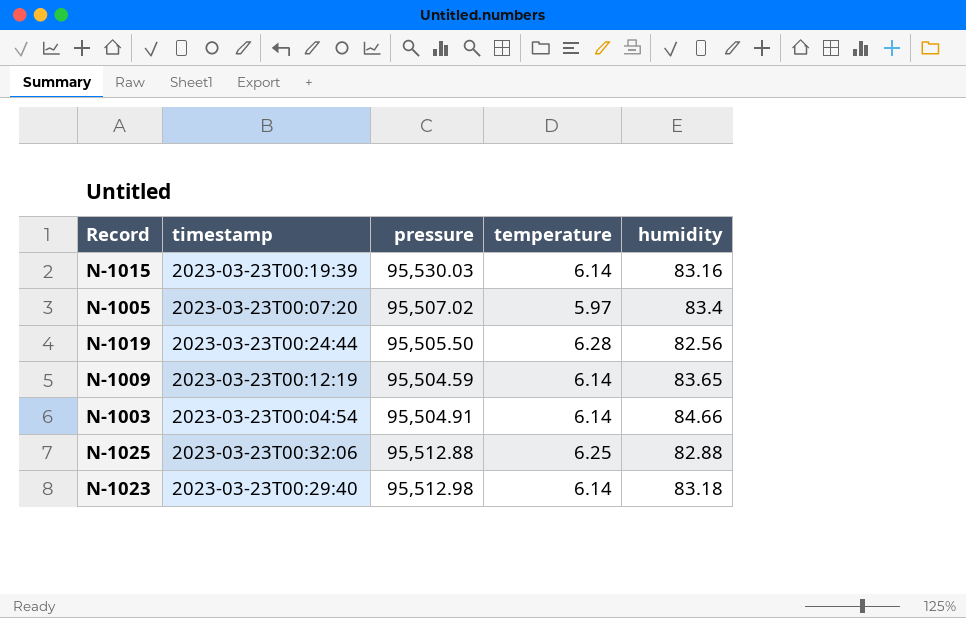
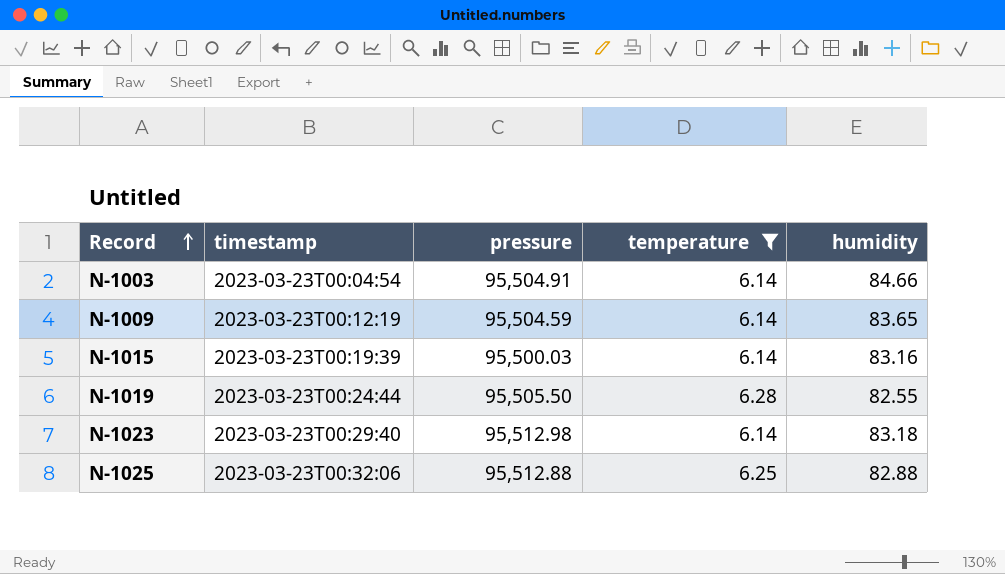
filter: none -> temperature != 5.97
row order: none -> Record ascending
N-1015 | pressure: 95,530.03 -> 95,500.03
N-1019 | humidity: 82.56 -> 82.55

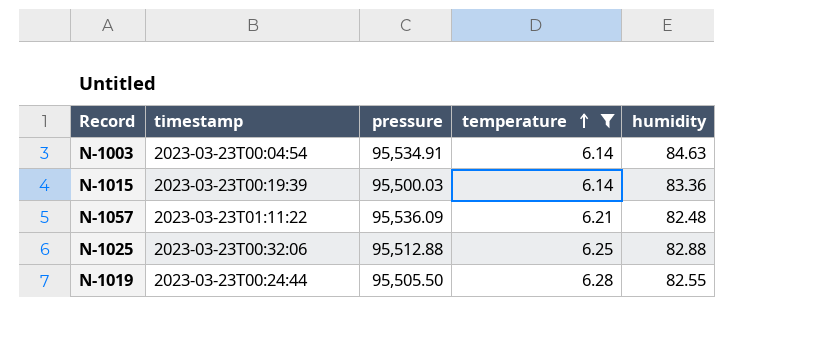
row order: Record ascending -> temperature ascending
row N-1009: 2023-03-23T00:12:19 | 95,504.59 | 6.14 | 83.65 -> none
row N-1023: 2023-03-23T00:29:40 | 95,512.98 | 6.14 | 83.18 -> none
N-1003 | pressure: 95,504.91 -> 95,534.91
N-1003 | humidity: 84.66 -> 84.63
N-1015 | humidity: 83.16 -> 83.36
row N-1057: none -> 2023-03-23T01:11:22 | 95,536.09 | 6.21 | 82.48

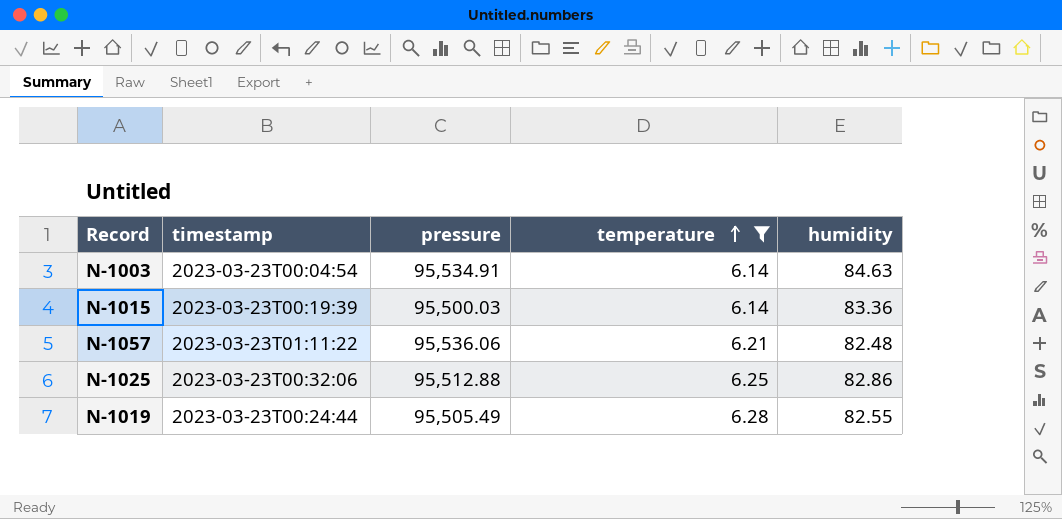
N-1057 | pressure: 95,536.09 -> 95,536.06
N-1025 | humidity: 82.88 -> 82.86
N-1019 | pressure: 95,505.50 -> 95,505.49

